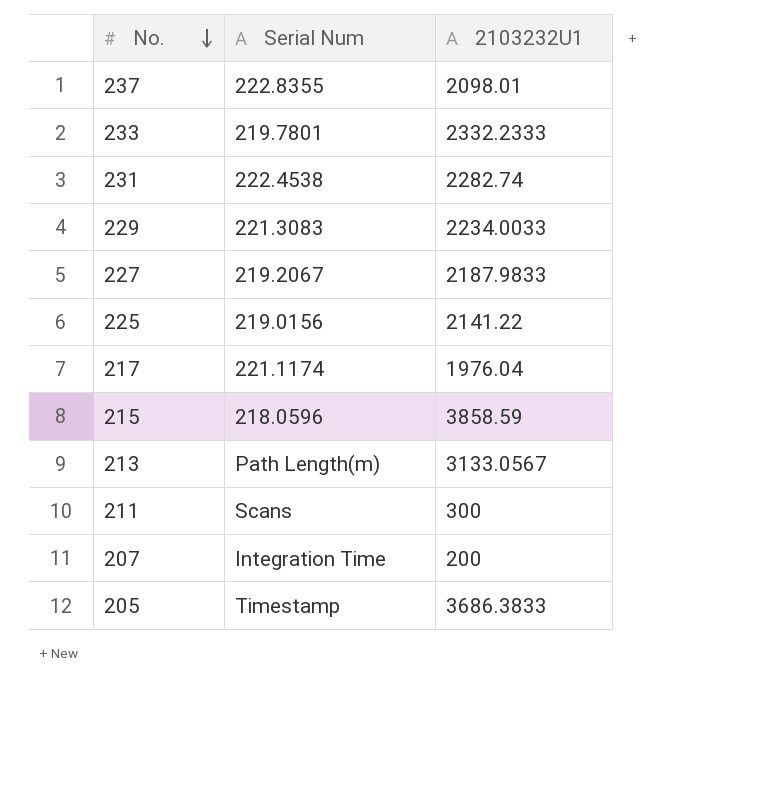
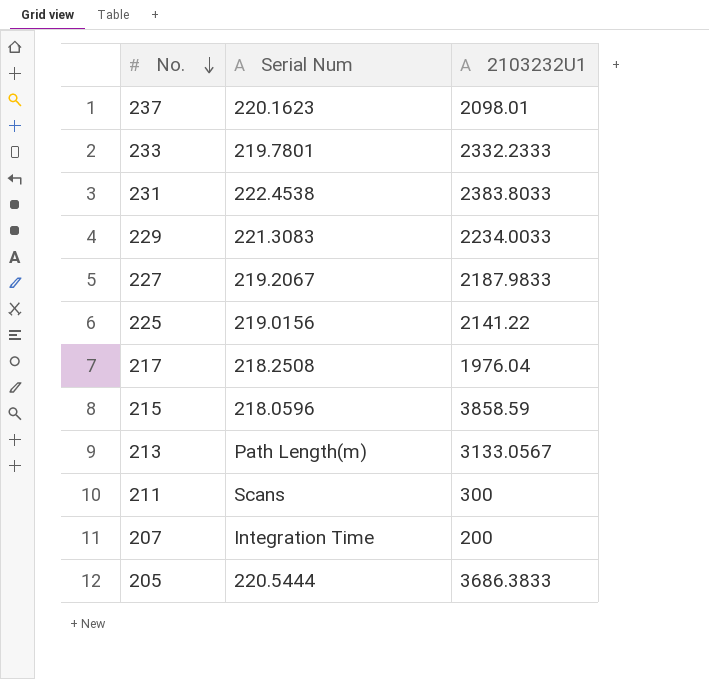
237 | Serial Num: 222.8355 -> 220.1623
231 | 2103232U1: 2282.74 -> 2383.8033
217 | Serial Num: 221.1174 -> 218.2508
205 | Serial Num: Timestamp -> 220.5444

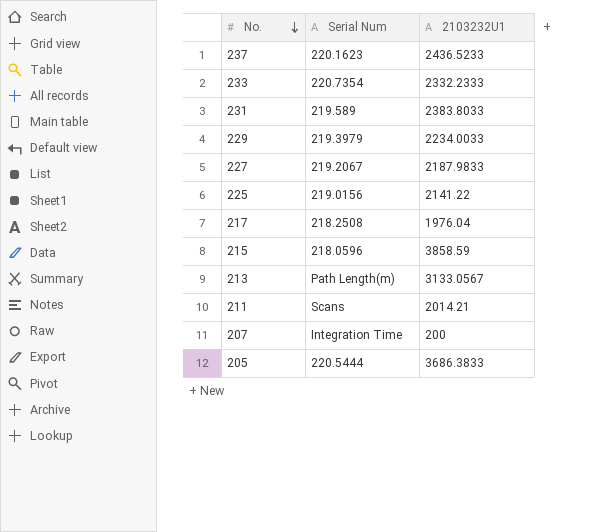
237 | 2103232U1: 2098.01 -> 2436.5233
233 | Serial Num: 219.7801 -> 220.7354
231 | Serial Num: 222.4538 -> 219.589
229 | Serial Num: 221.3083 -> 219.3979
211 | 2103232U1: 300 -> 2014.21

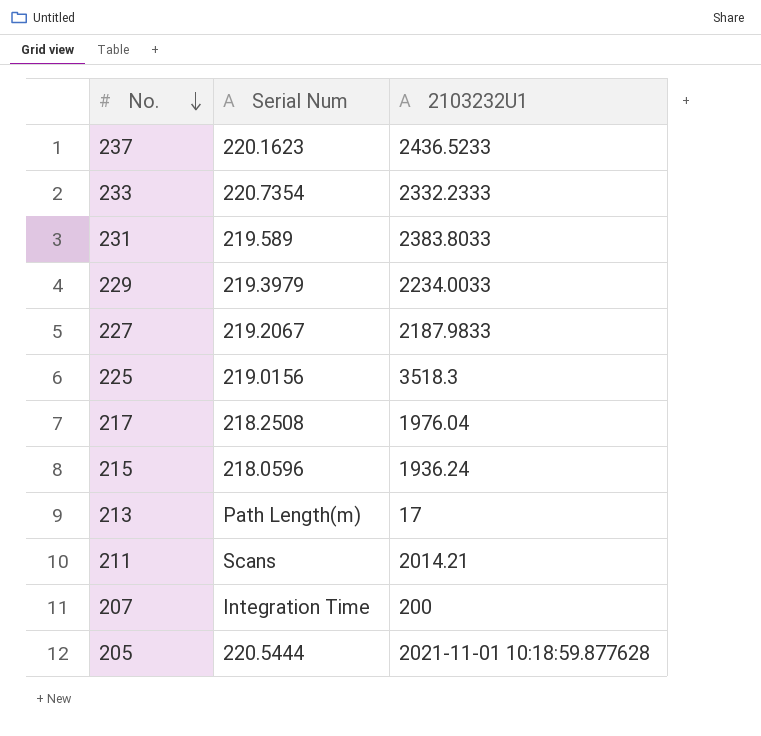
225 | 2103232U1: 2141.22 -> 3518.3
215 | 2103232U1: 3858.59 -> 1936.24
213 | 2103232U1: 3133.0567 -> 17
205 | 2103232U1: 3686.3833 -> 2021-11-01 10:18:59.877628

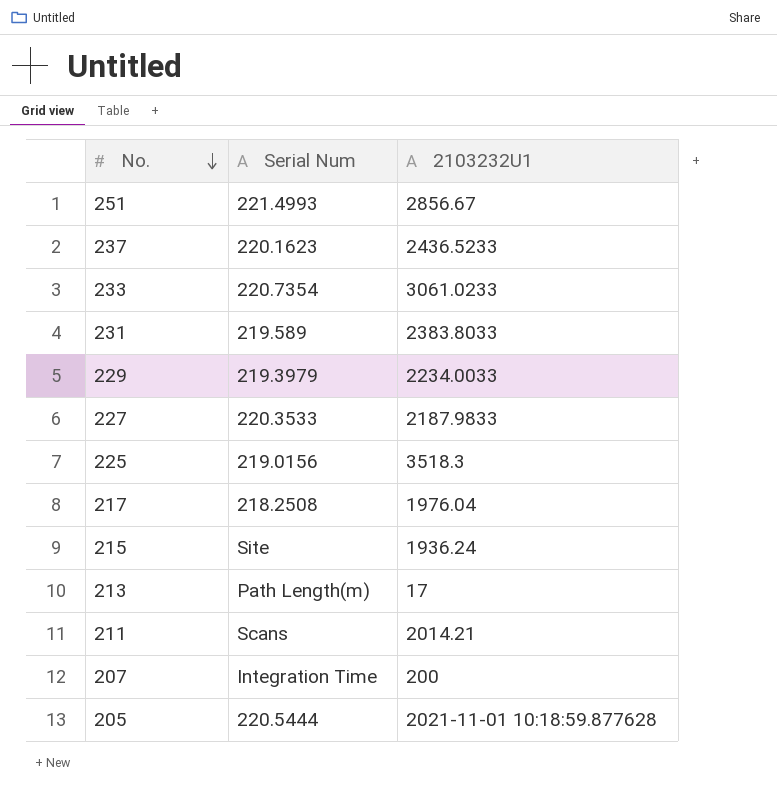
row 251: none -> 221.4993 | 2856.67
233 | 2103232U1: 2332.2333 -> 3061.0233
227 | Serial Num: 219.2067 -> 220.3533
215 | Serial Num: 218.0596 -> Site

